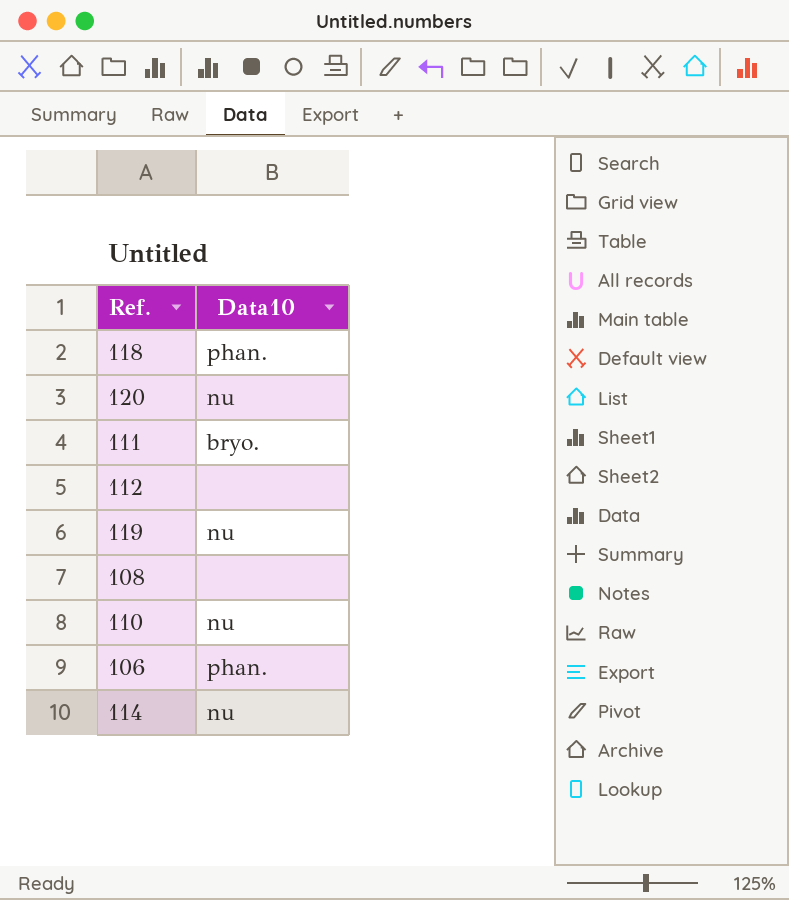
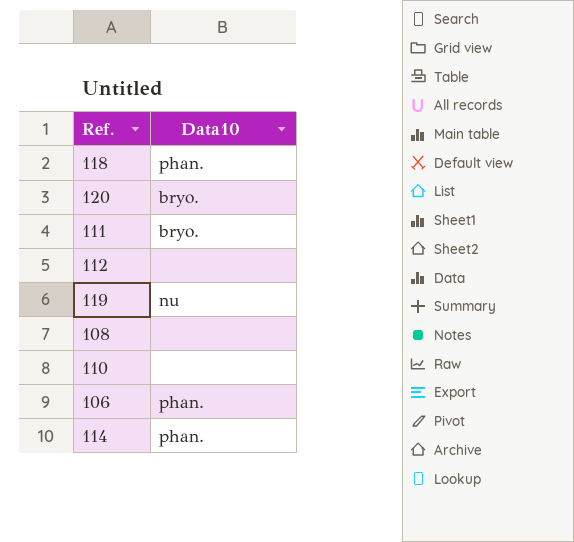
120 | Data10: nu -> bryo.
110 | Data10: nu -> none
114 | Data10: nu -> phan.

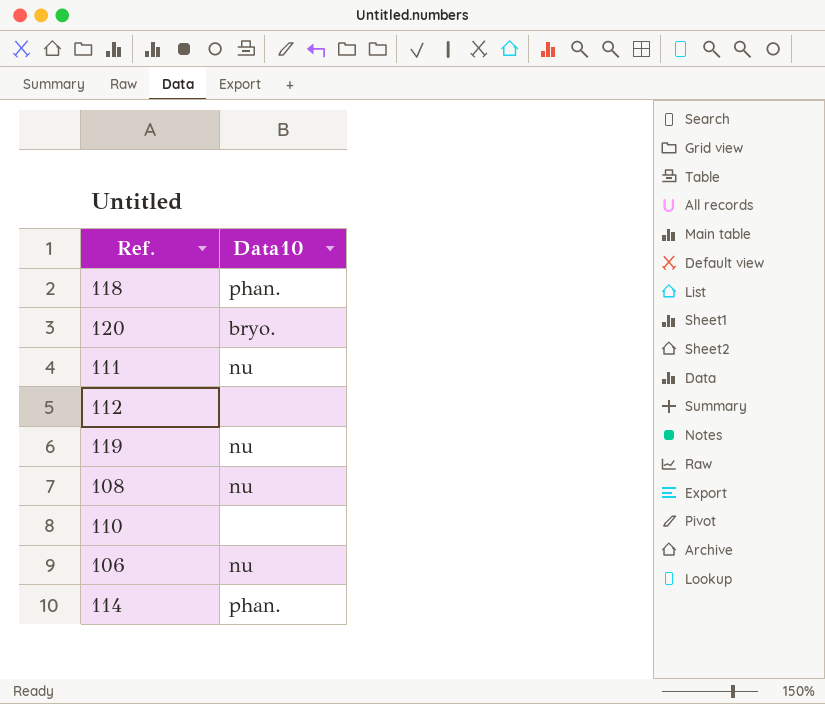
111 | Data10: bryo. -> nu
108 | Data10: none -> nu
106 | Data10: phan. -> nu

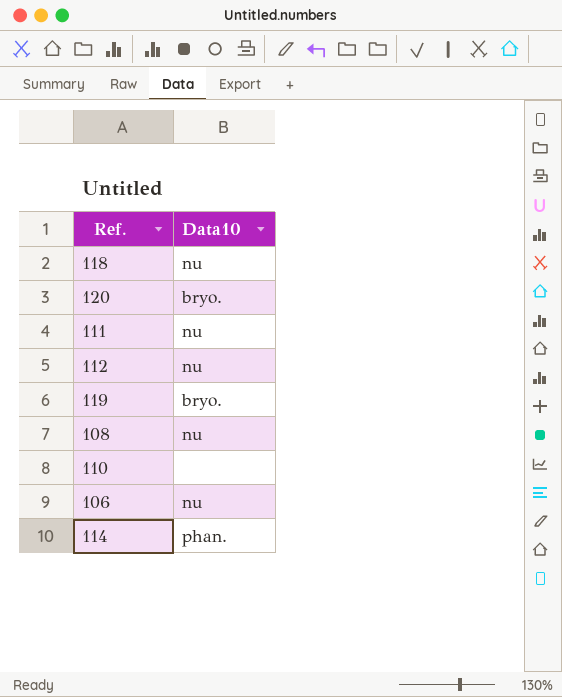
118 | Data10: phan. -> nu
112 | Data10: none -> nu
119 | Data10: nu -> bryo.

